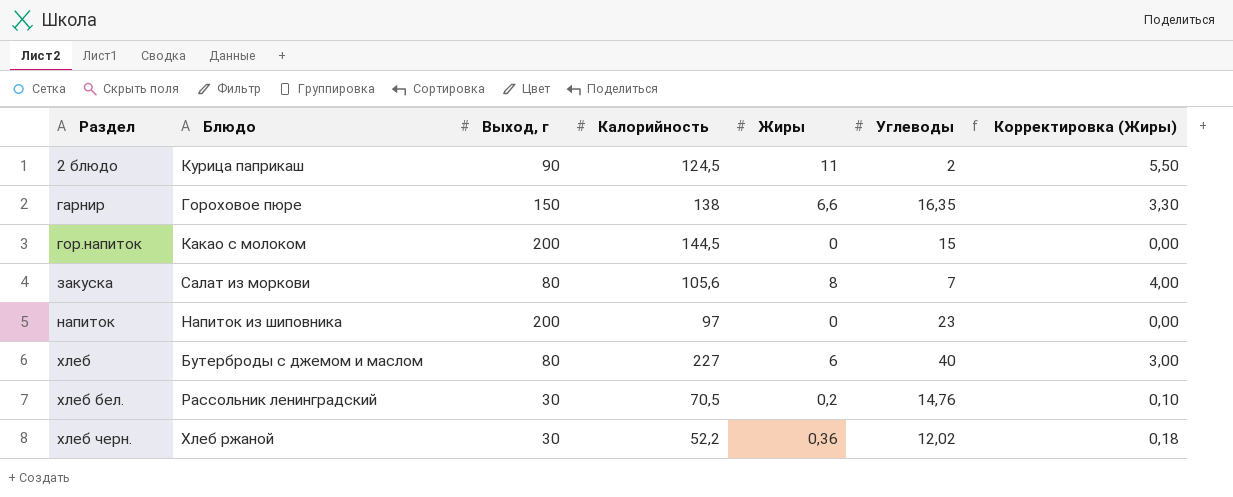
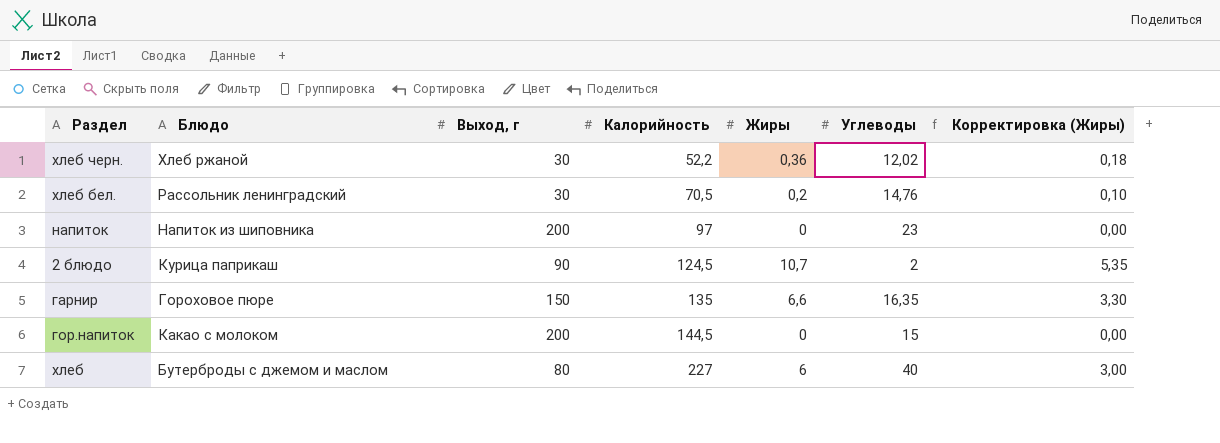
row order: Раздел ascending -> Калорийность ascending
row закуска: Салат из моркови | 80 | 105,6 | 8 | 7 | 4,00 -> none
2 блюдо | Жиры: 11 -> 10,7
2 блюдо | Корректировка (Жиры): 5,50 -> 5,35
гарнир | Калорийность: 138 -> 135

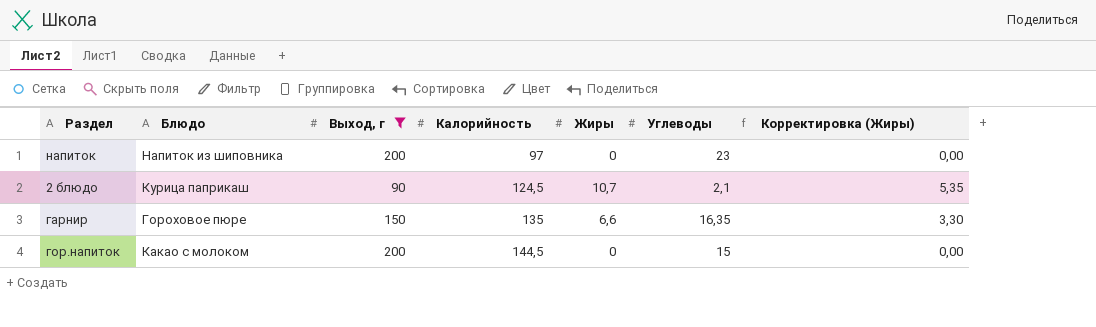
filter: none -> Выход, г >= 90
2 блюдо | Углеводы: 2 -> 2,1

